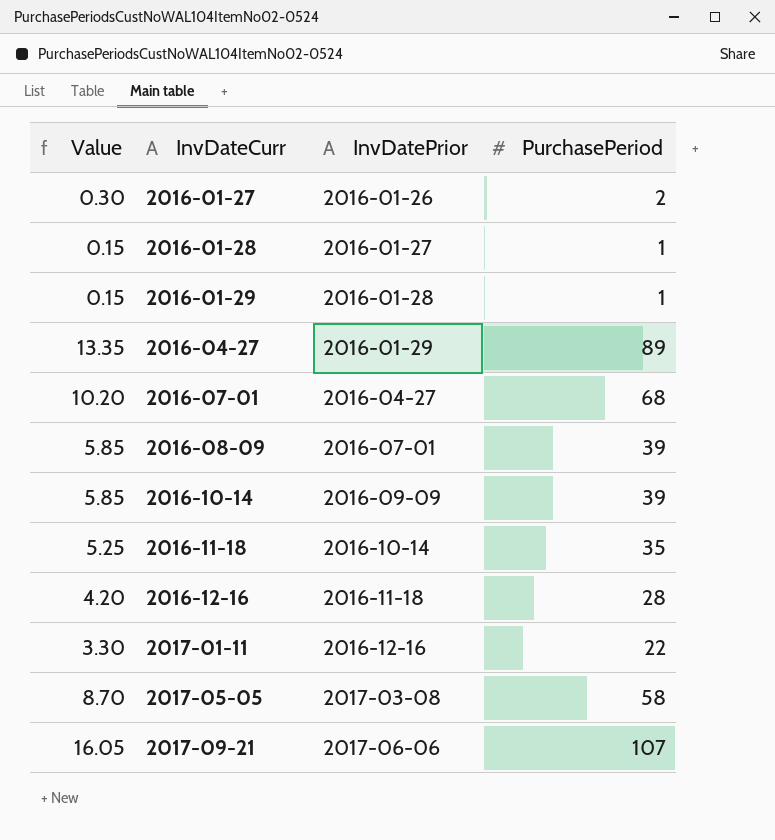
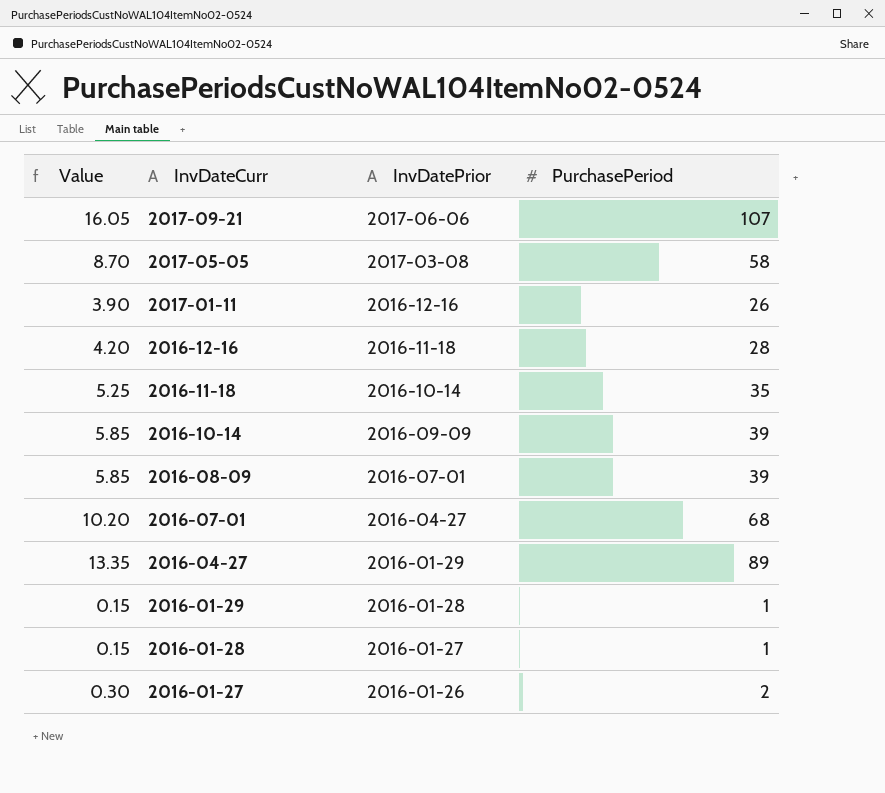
row order: InvDateCurr ascending -> InvDateCurr descending
2017-01-11 | Value: 3.30 -> 3.90
2017-01-11 | PurchasePeriod: 22 -> 26

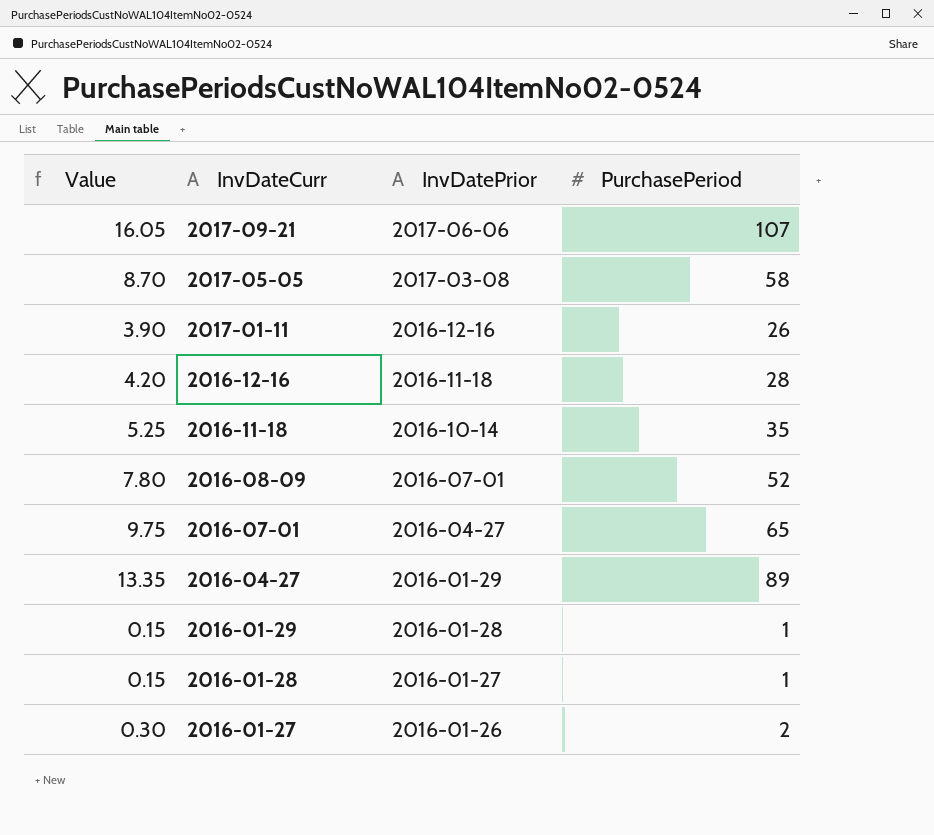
row 2016-10-14: 5.85 | 2016-09-09 | 39 -> none
2016-08-09 | Value: 5.85 -> 7.80
2016-08-09 | PurchasePeriod: 39 -> 52
2016-07-01 | Value: 10.20 -> 9.75
2016-07-01 | PurchasePeriod: 68 -> 65

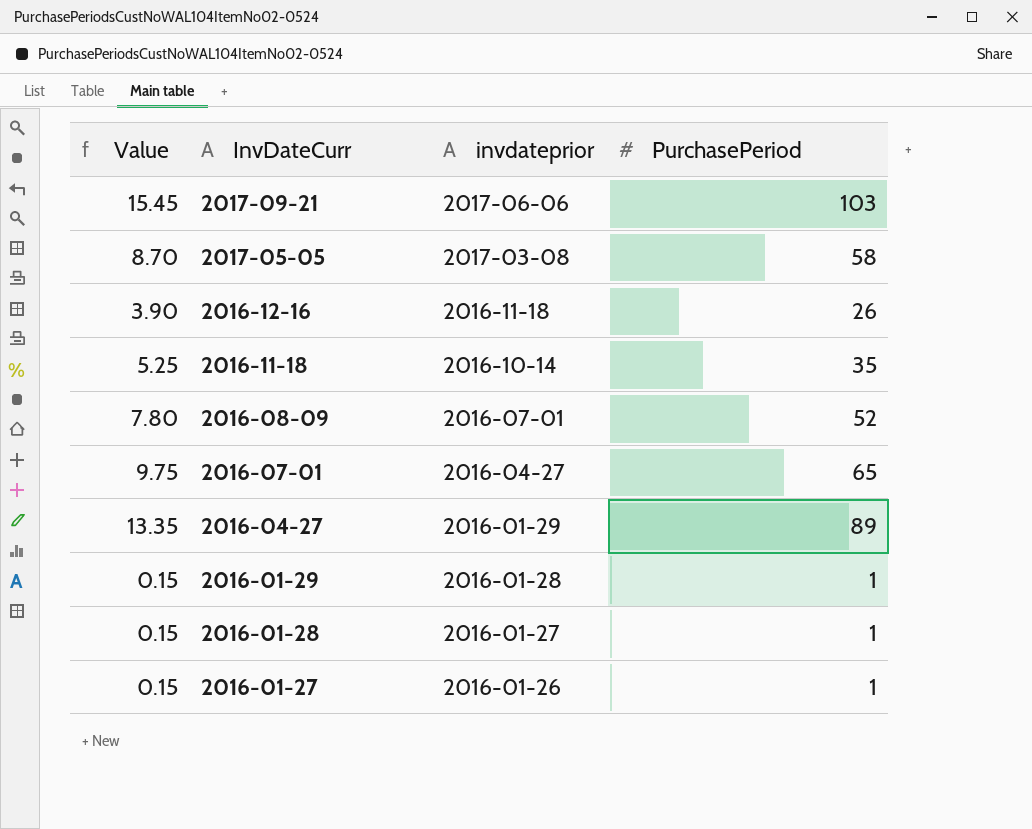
column name: InvDatePrior -> invdateprior
row 2017-01-11: 3.90 | 2016-12-16 | 26 -> none
2017-09-21 | Value: 16.05 -> 15.45
2017-09-21 | PurchasePeriod: 107 -> 103
2016-12-16 | Value: 4.20 -> 3.90
2016-12-16 | PurchasePeriod: 28 -> 26
2016-01-27 | Value: 0.30 -> 0.15
2016-01-27 | PurchasePeriod: 2 -> 1

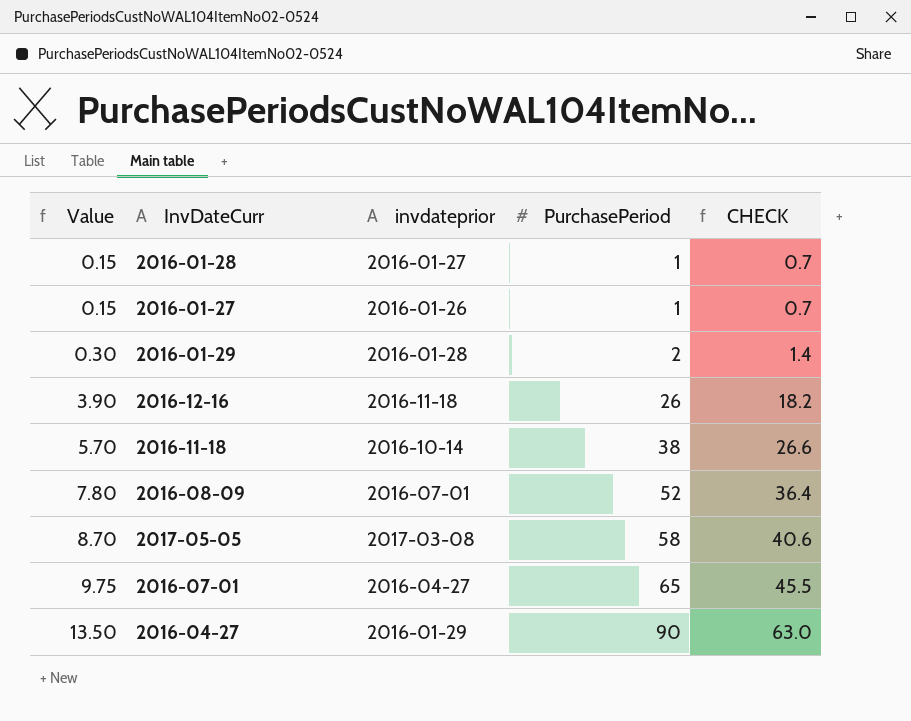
row order: InvDateCurr descending -> Value ascending
column CHECK | formula: none -> [PurchasePeriod] * 0.7
row 2017-09-21: 15.45 | 2017-06-06 | 103 -> none
2016-01-29 | Value: 0.15 -> 0.30
2016-01-29 | PurchasePeriod: 1 -> 2
2016-11-18 | Value: 5.25 -> 5.70
2016-11-18 | PurchasePeriod: 35 -> 38
2016-04-27 | Value: 13.35 -> 13.50
2016-04-27 | PurchasePeriod: 89 -> 90

